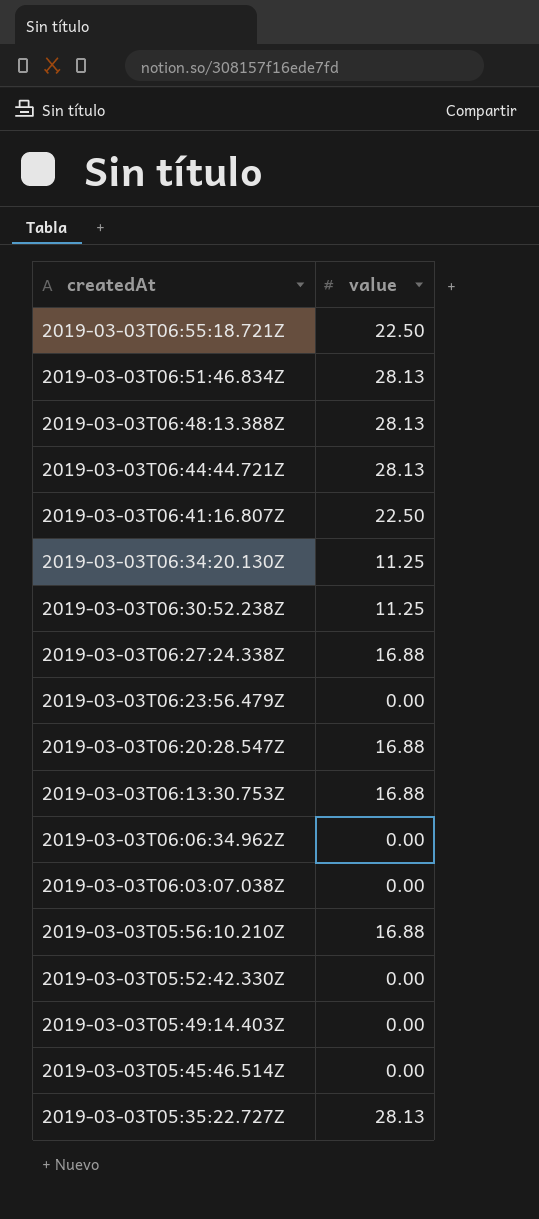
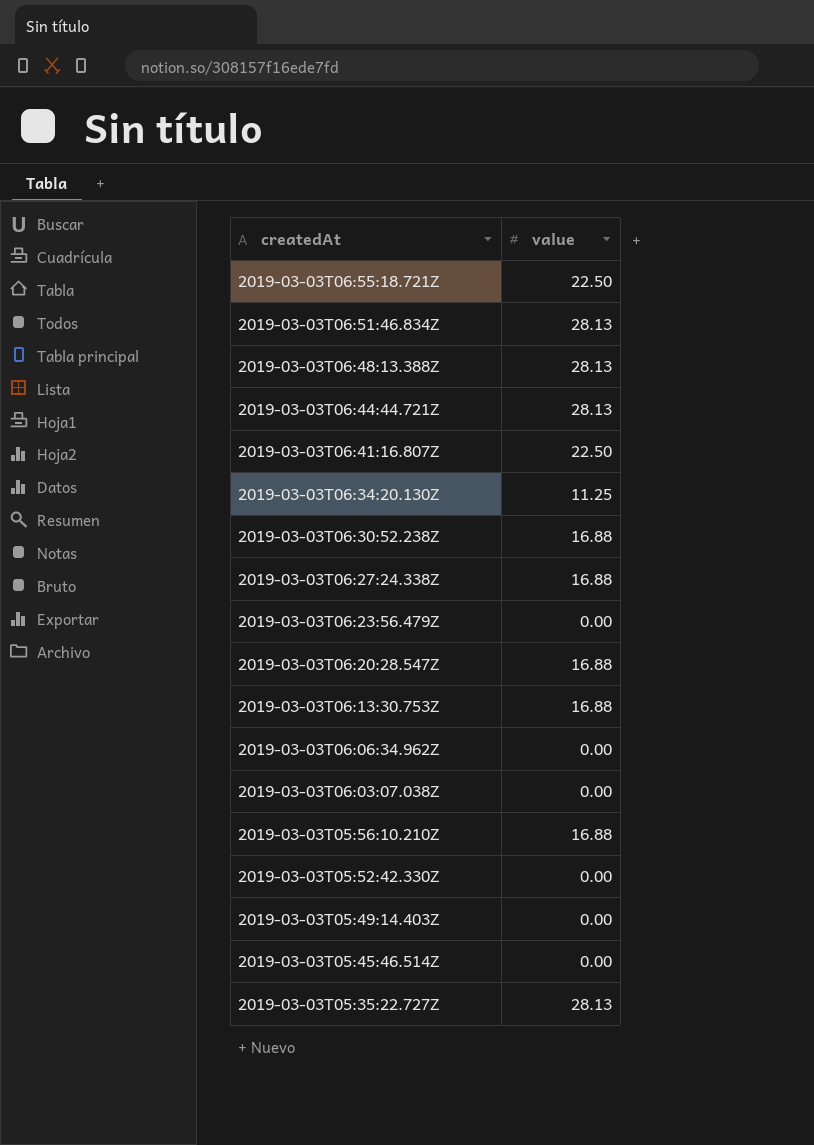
2019-03-03T06:30:52.238Z | value: 11.25 -> 16.88

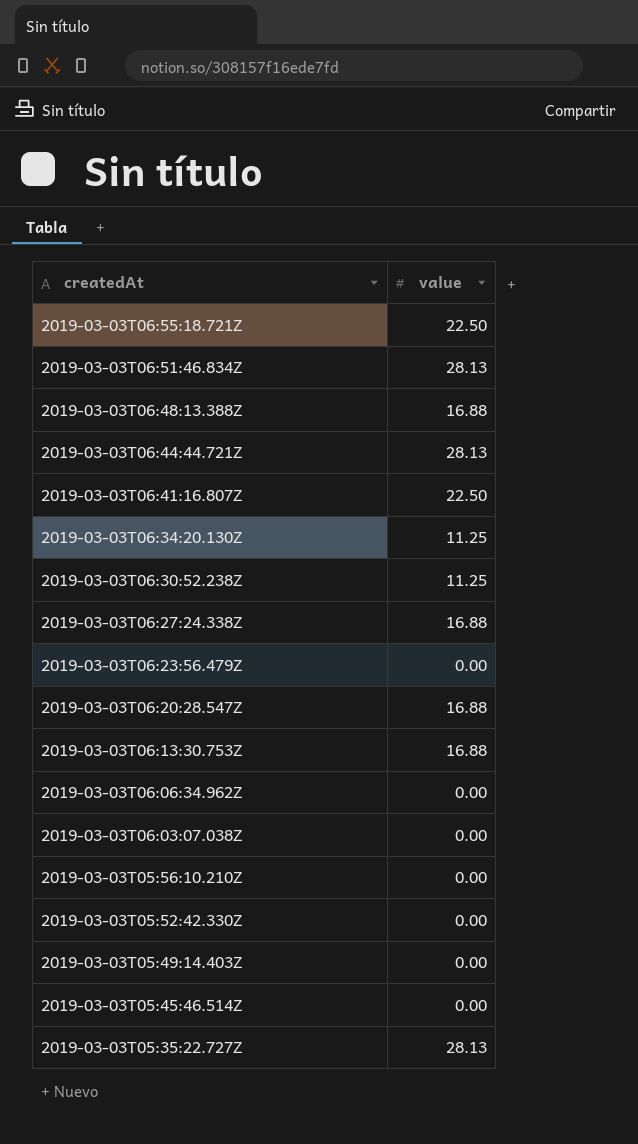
2019-03-03T06:48:13.388Z | value: 28.13 -> 16.88
2019-03-03T06:30:52.238Z | value: 16.88 -> 11.25
2019-03-03T05:56:10.210Z | value: 16.88 -> 0.00

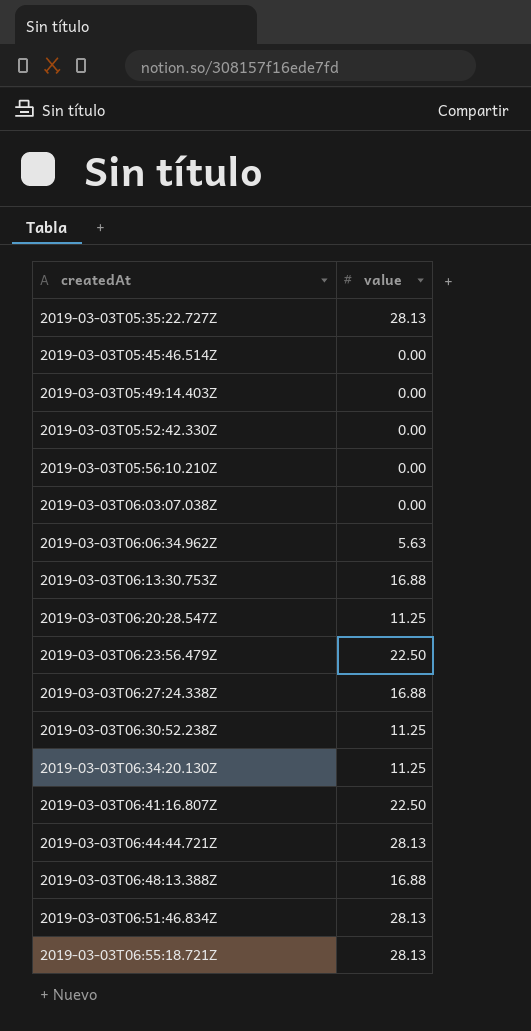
row order: createdAt descending -> createdAt ascending
2019-03-03T06:06:34.962Z | value: 0.00 -> 5.63
2019-03-03T06:20:28.547Z | value: 16.88 -> 11.25
2019-03-03T06:23:56.479Z | value: 0.00 -> 22.50
2019-03-03T06:55:18.721Z | value: 22.50 -> 28.13

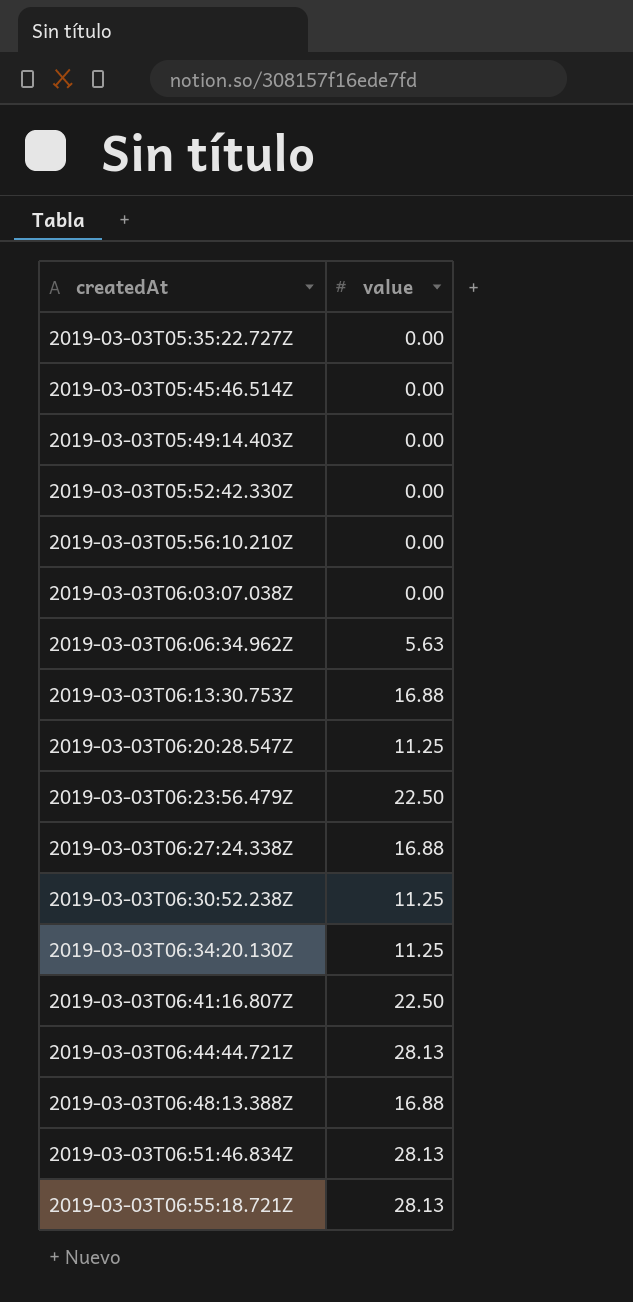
2019-03-03T05:35:22.727Z | value: 28.13 -> 0.00

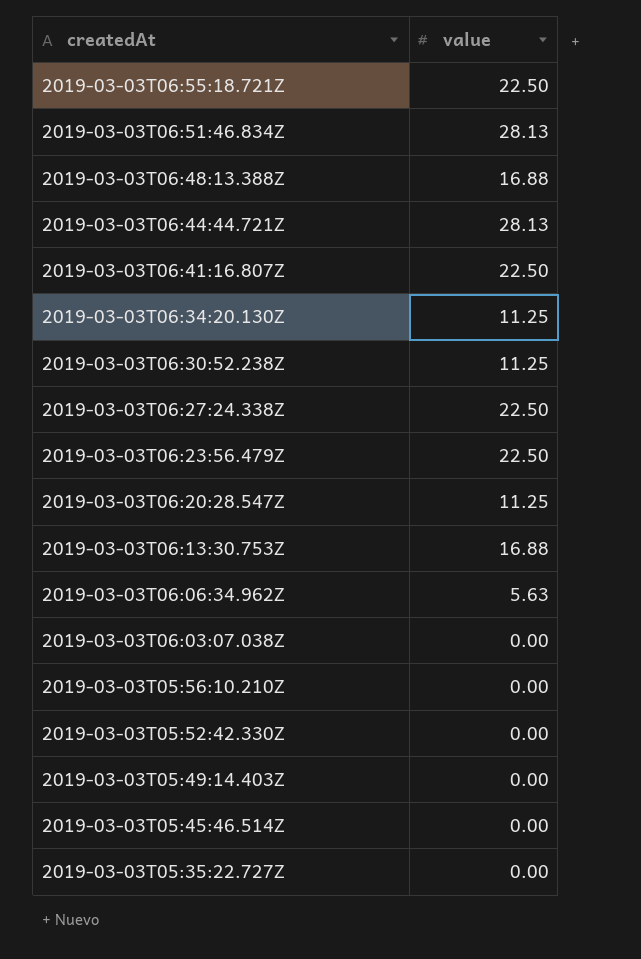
row order: createdAt ascending -> createdAt descending
2019-03-03T06:55:18.721Z | value: 28.13 -> 22.50
2019-03-03T06:27:24.338Z | value: 16.88 -> 22.50

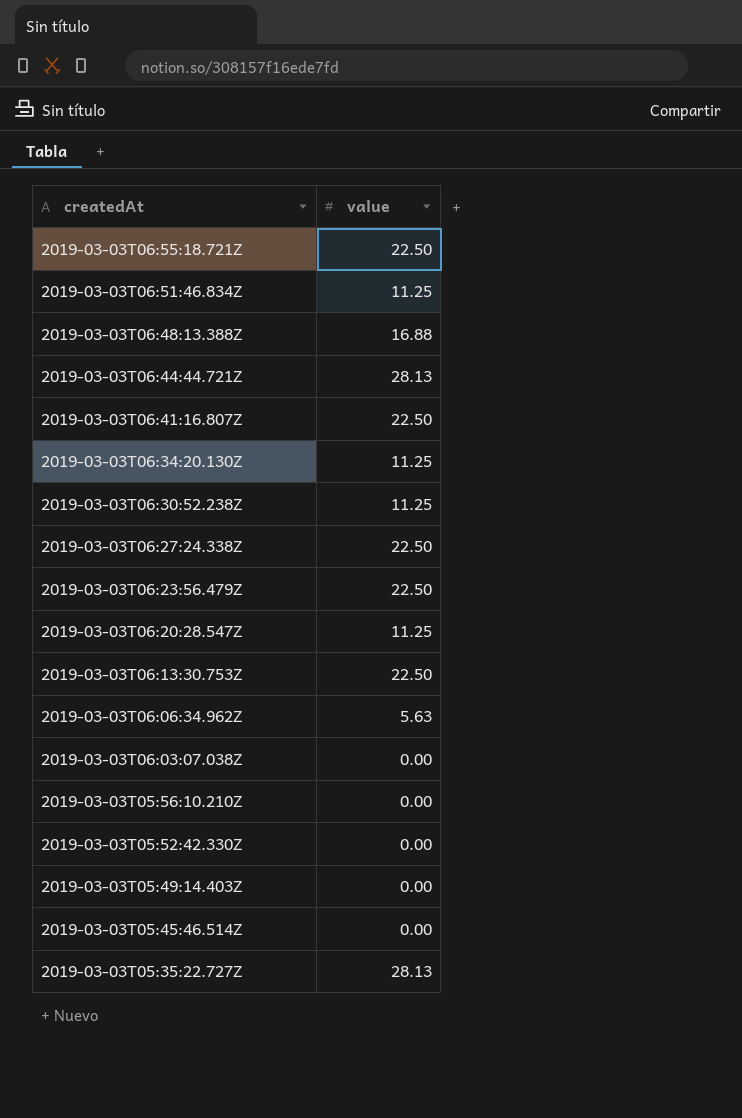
2019-03-03T06:51:46.834Z | value: 28.13 -> 11.25
2019-03-03T06:13:30.753Z | value: 16.88 -> 22.50
2019-03-03T05:35:22.727Z | value: 0.00 -> 28.13

